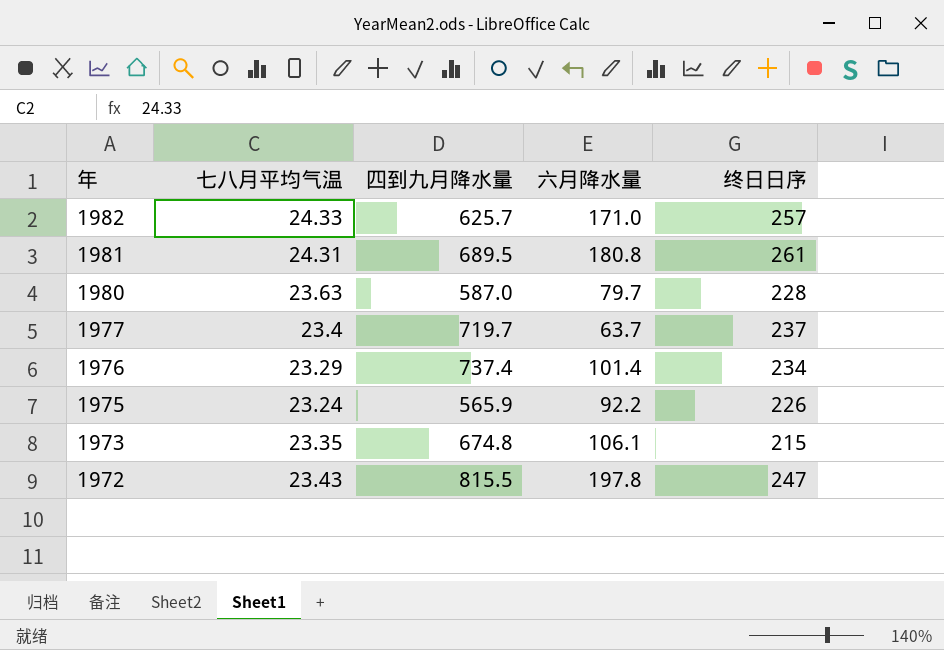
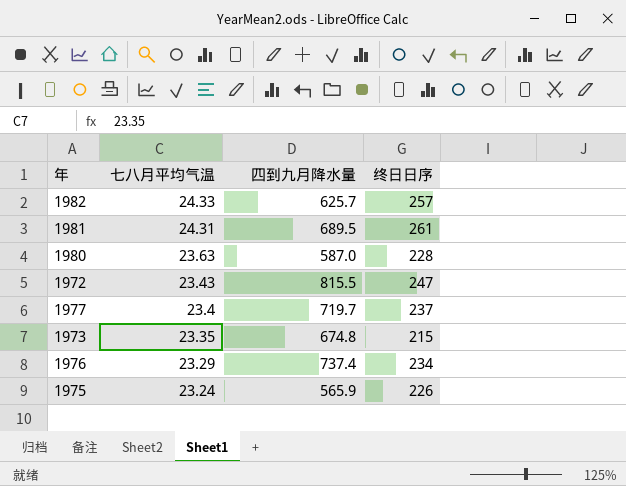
row order: 年 descending -> 七八月平均气温 descending
column 六月降水量 | position: 4 -> none

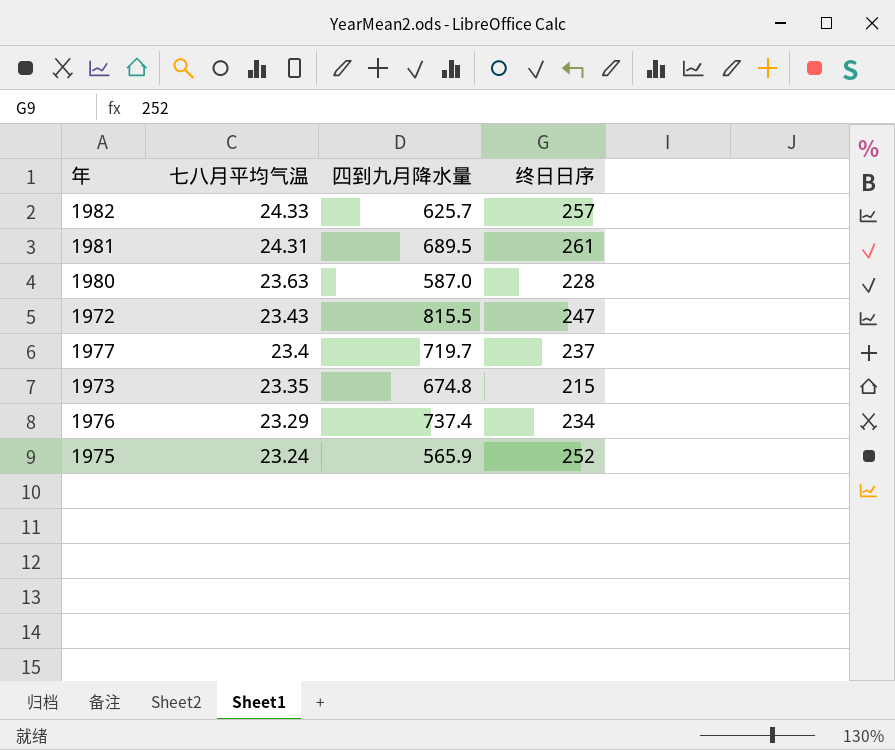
1975 | 终日日序: 226 -> 252

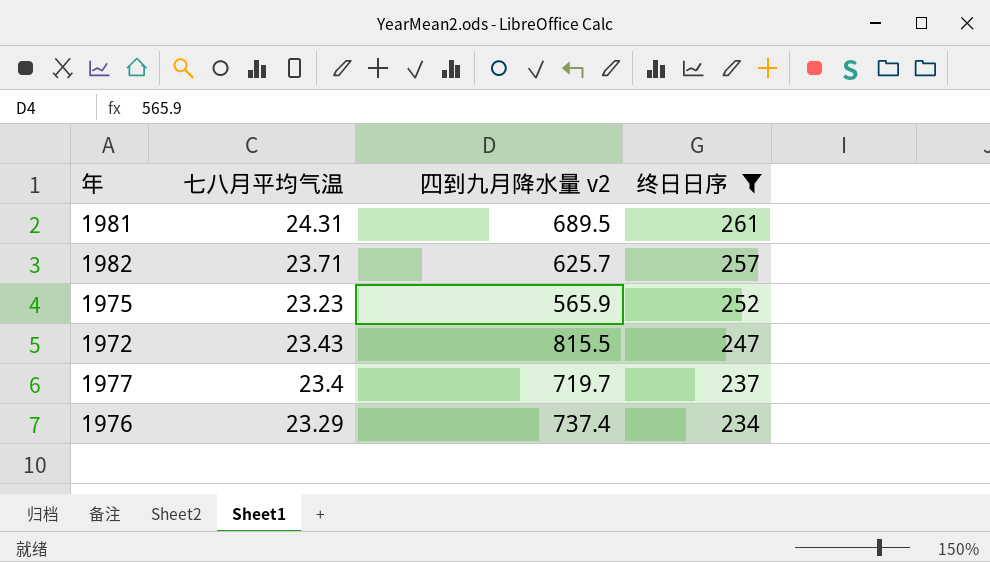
filter: none -> 终日日序 >= 234
row order: 七八月平均气温 descending -> 终日日序 descending
column name: 四到九月降水量 -> 四到九月降水量 v2
1982 | 七八月平均气温: 24.33 -> 23.71
1975 | 七八月平均气温: 23.24 -> 23.23

